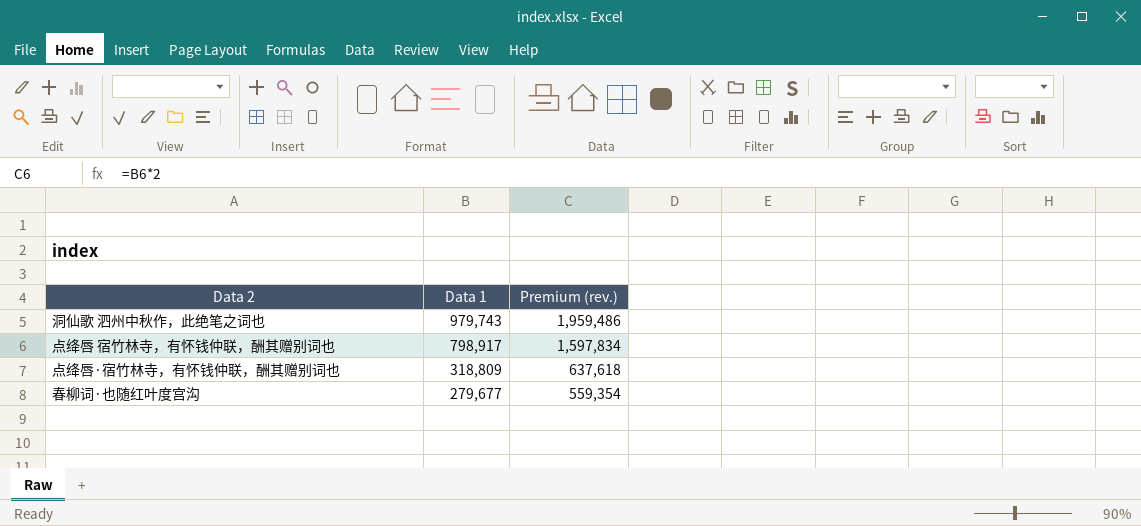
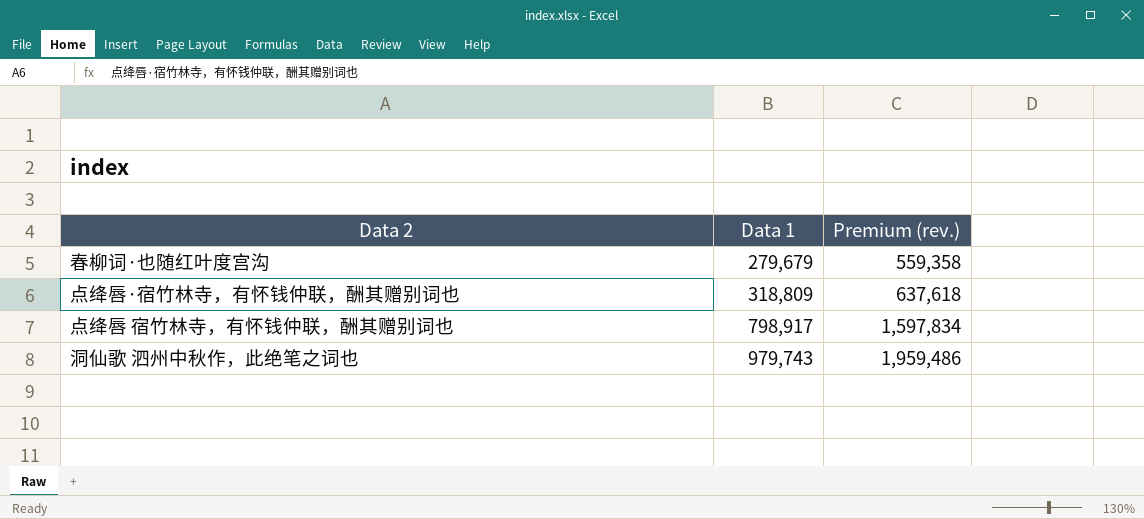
row order: Data 1 descending -> Data 1 ascending
春柳词·也随红叶度宫沟 | Data 1: 279,677 -> 279,679
春柳词·也随红叶度宫沟 | Premium (rev.): 559,354 -> 559,358

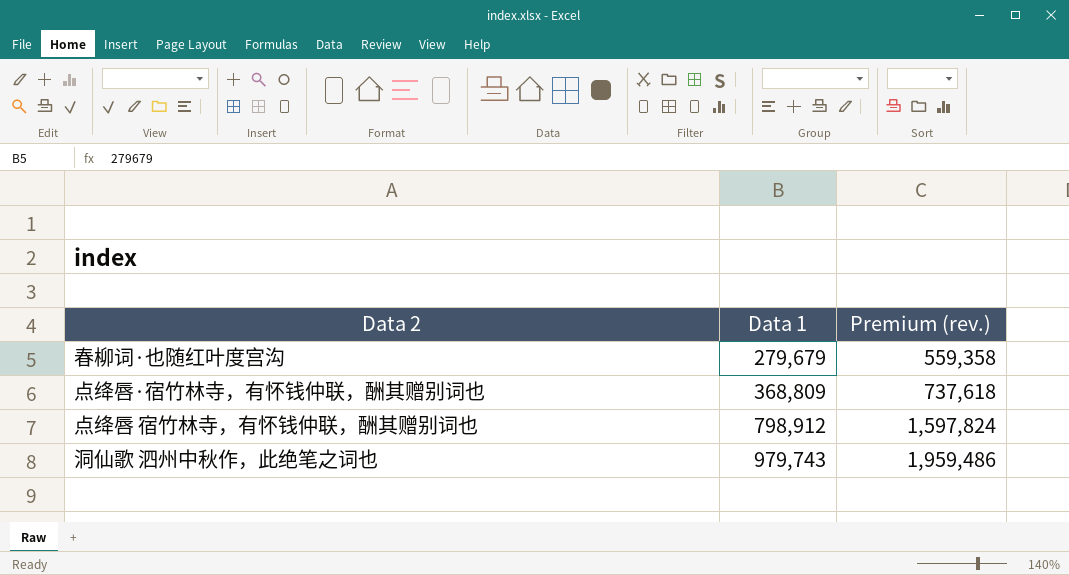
点绛唇·宿竹林寺，有怀钱仲联，酬其赠别词也 | Data 1: 318,809 -> 368,809
点绛唇·宿竹林寺，有怀钱仲联，酬其赠别词也 | Premium (rev.): 637,618 -> 737,618
点绛唇 宿竹林寺，有怀钱仲联，酬其赠别词也 | Data 1: 798,917 -> 798,912
点绛唇 宿竹林寺，有怀钱仲联，酬其赠别词也 | Premium (rev.): 1,597,834 -> 1,597,824

